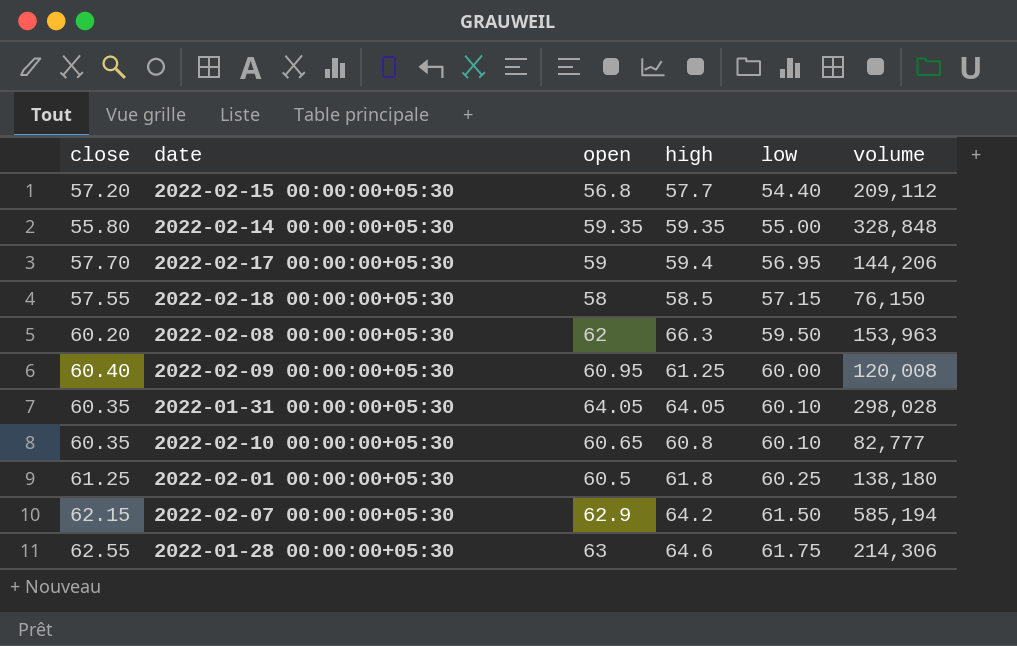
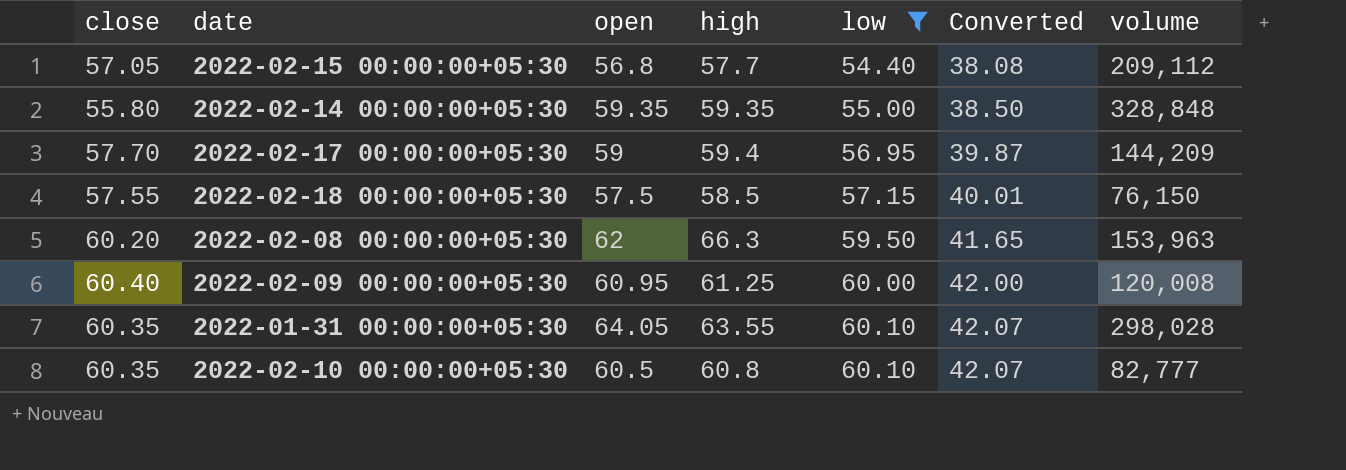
filter: none -> low <= 60.10
column Converted | formula: none -> [low] * 0.7
2022-02-15 00:00:00+05:30 | close: 57.20 -> 57.05
2022-02-17 00:00:00+05:30 | volume: 144,206 -> 144,209
2022-02-18 00:00:00+05:30 | open: 58 -> 57.5
2022-01-31 00:00:00+05:30 | high: 64.05 -> 63.55
2022-02-10 00:00:00+05:30 | open: 60.65 -> 60.5

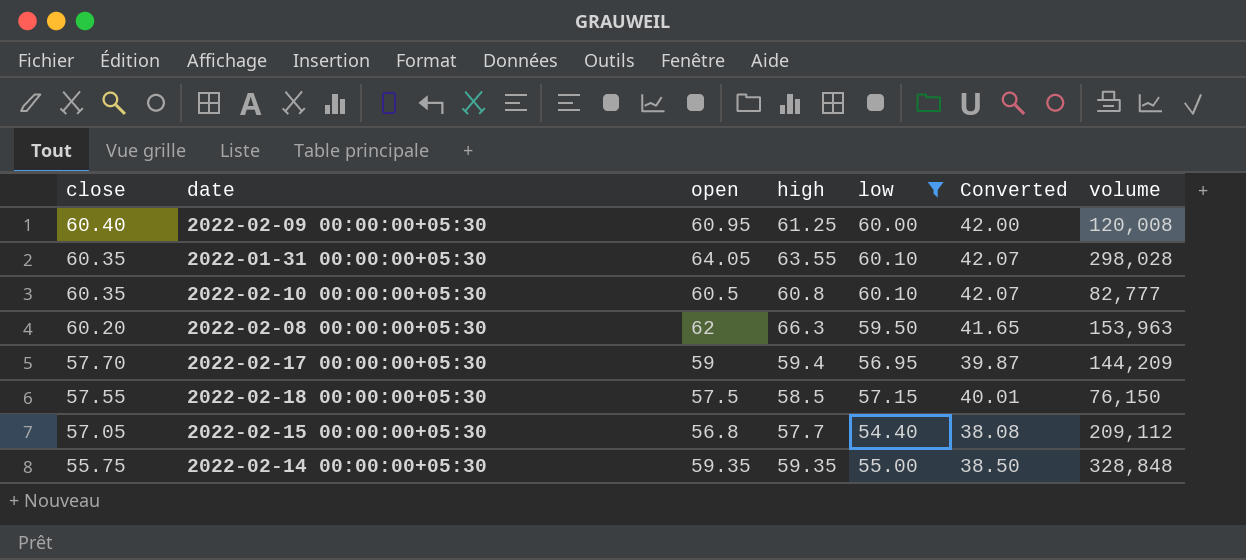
row order: low ascending -> close descending
2022-02-14 00:00:00+05:30 | close: 55.80 -> 55.75

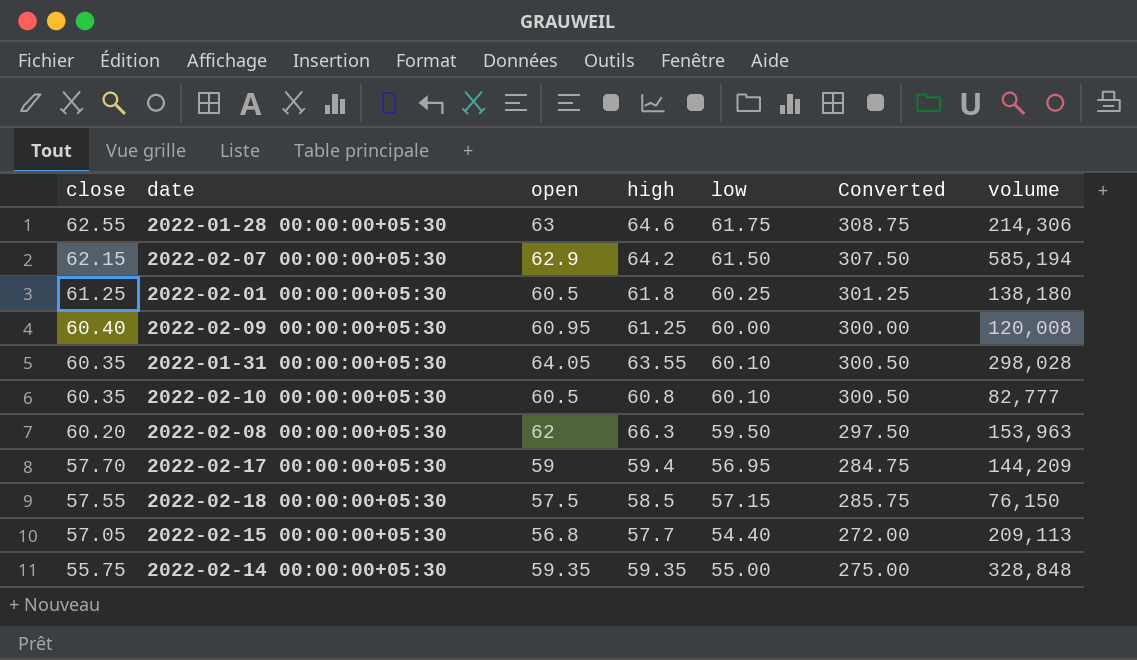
filter: low <= 60.10 -> none
column Converted | formula: [low] * 0.7 -> [low] * 5
2022-02-15 00:00:00+05:30 | volume: 209,112 -> 209,113

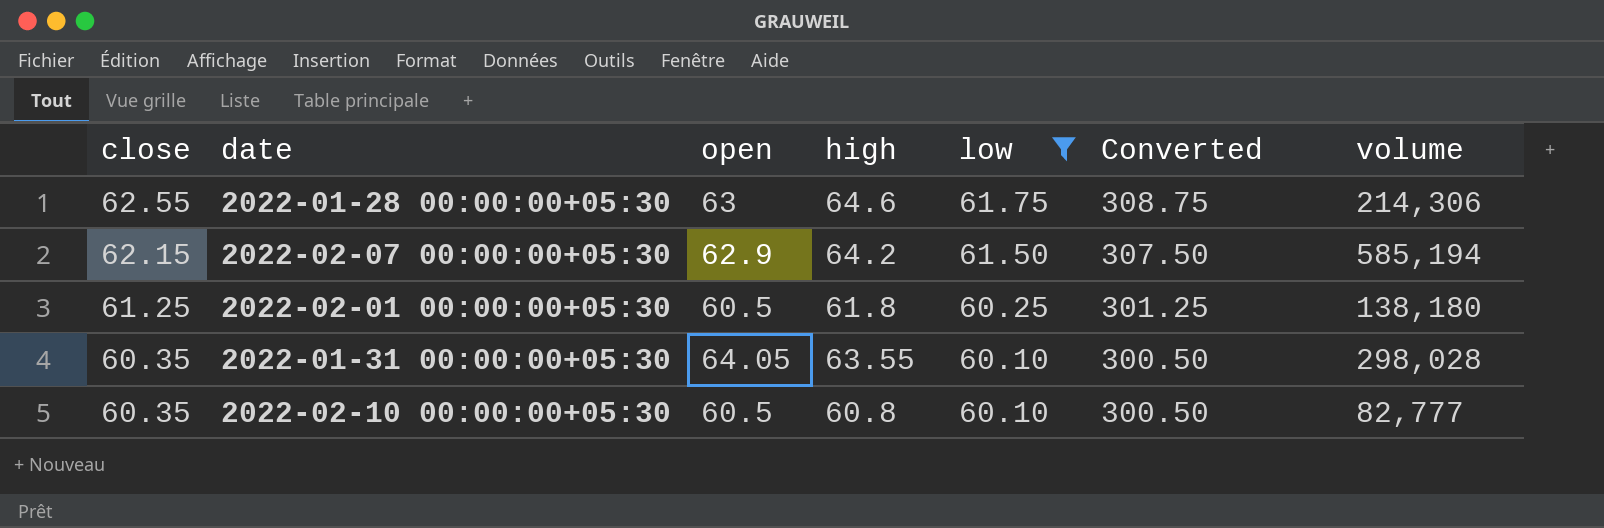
filter: none -> low >= 60.10

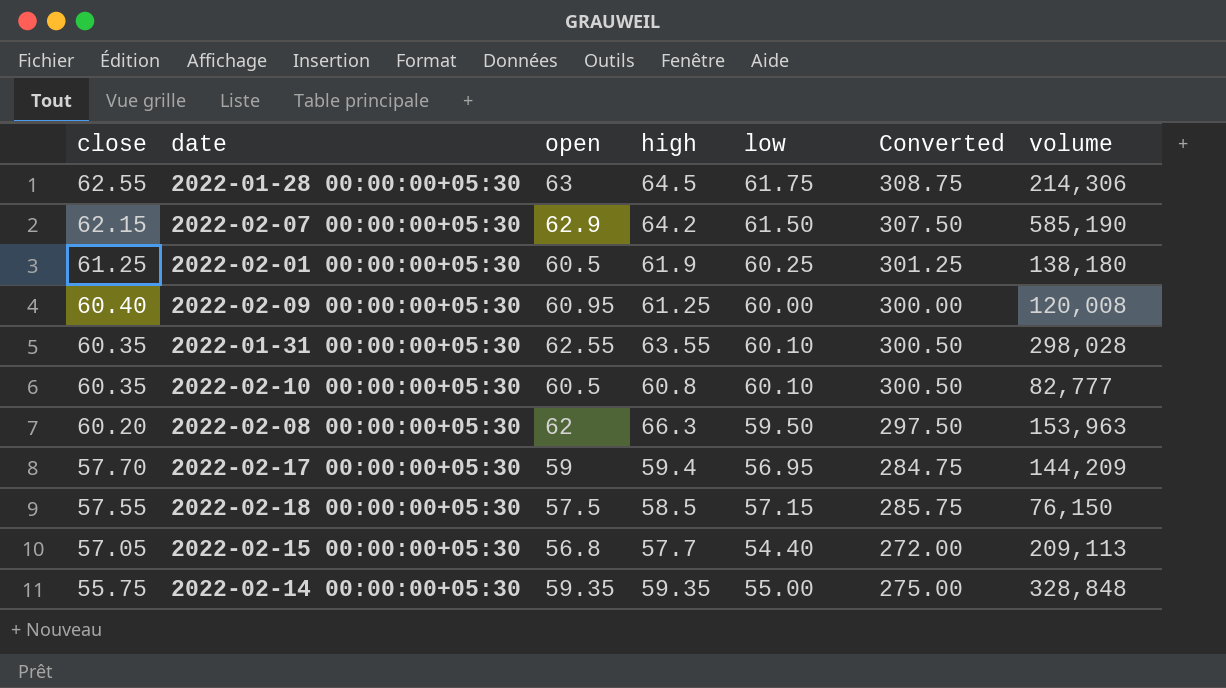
filter: low >= 60.10 -> none
2022-01-28 00:00:00+05:30 | high: 64.6 -> 64.5
2022-02-07 00:00:00+05:30 | volume: 585,194 -> 585,190
2022-02-01 00:00:00+05:30 | high: 61.8 -> 61.9
2022-01-31 00:00:00+05:30 | open: 64.05 -> 62.55

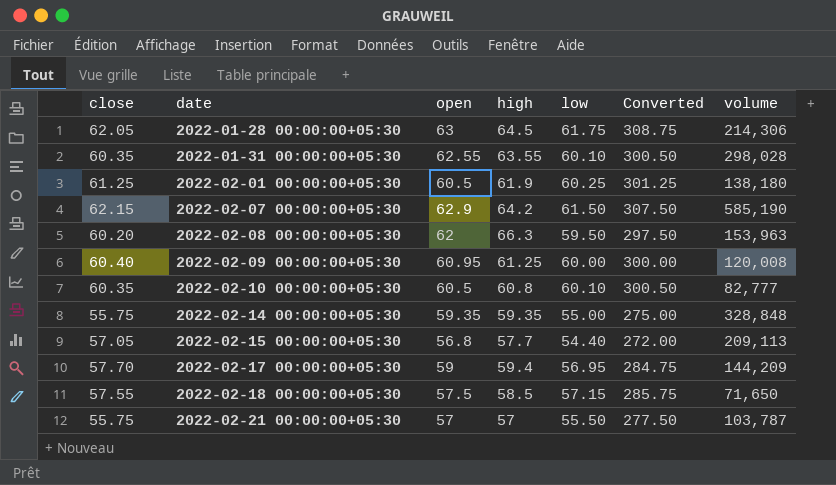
row order: close descending -> date ascending
2022-01-28 00:00:00+05:30 | close: 62.55 -> 62.05
2022-02-18 00:00:00+05:30 | volume: 76,150 -> 71,650
row 2022-02-21 00:00:00+05:30: none -> 55.75 | 57 | 57 | 55.50 | 277.50 | 103,787

